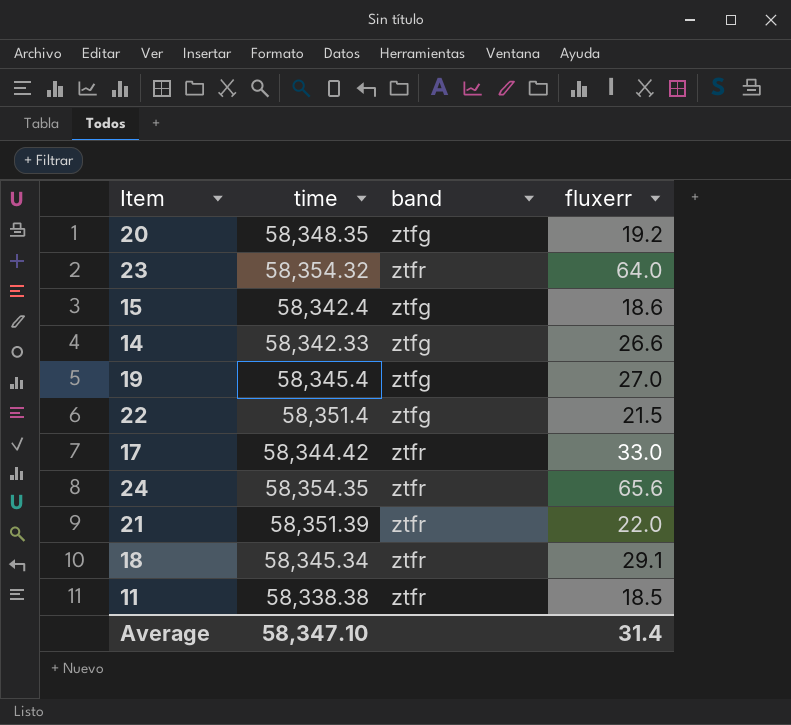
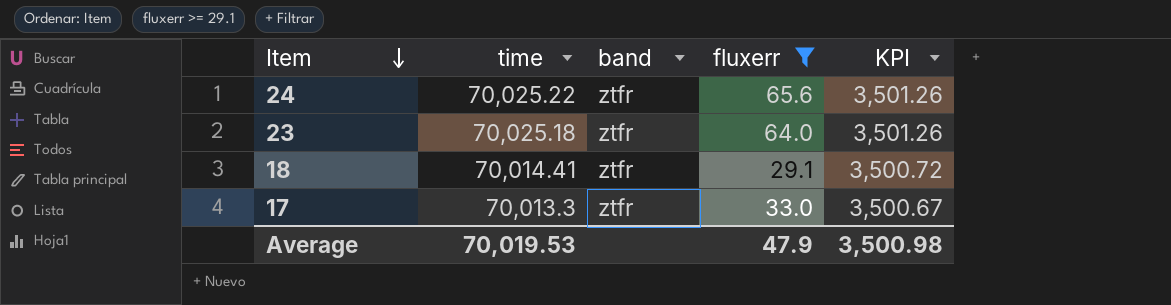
filter: none -> fluxerr >= 29.1
row order: none -> Item descending
column KPI | formula: none -> [time] * 0.05
24 | time: 58,354.35 -> 70,025.22
23 | time: 58,354.32 -> 70,025.18
18 | time: 58,345.34 -> 70,014.41
17 | time: 58,344.42 -> 70,013.3
Average | time: 58,347.10 -> 70,019.53
Average | fluxerr: 31.4 -> 47.9

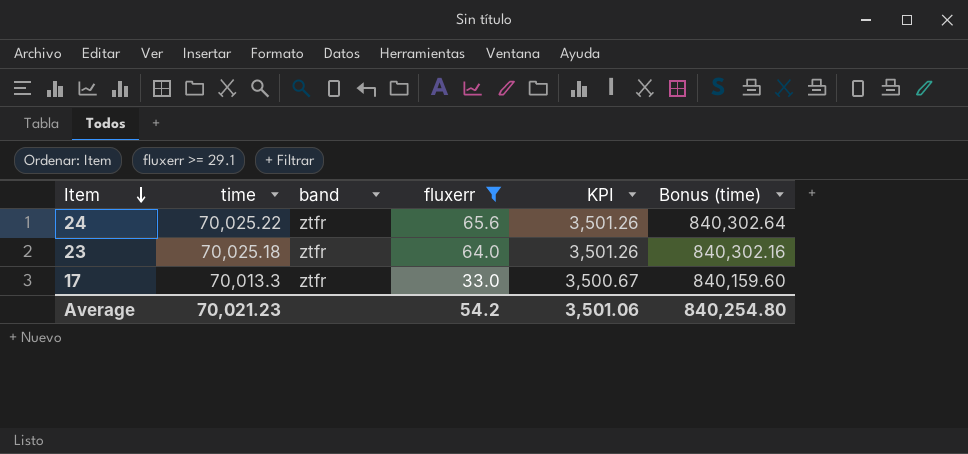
column Bonus (time) | formula: none -> [time] * 12
row 18: 70,014.41 | ztfr | 29.1 | 3,500.72 -> none
Average | time: 70,019.53 -> 70,021.23
Average | fluxerr: 47.9 -> 54.2
Average | KPI: 3,500.98 -> 3,501.06

